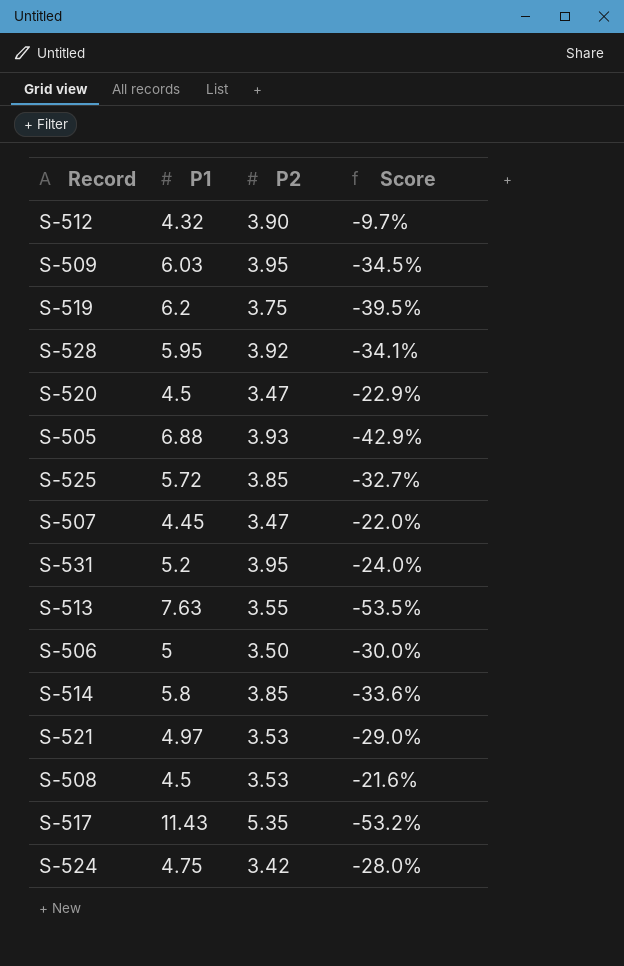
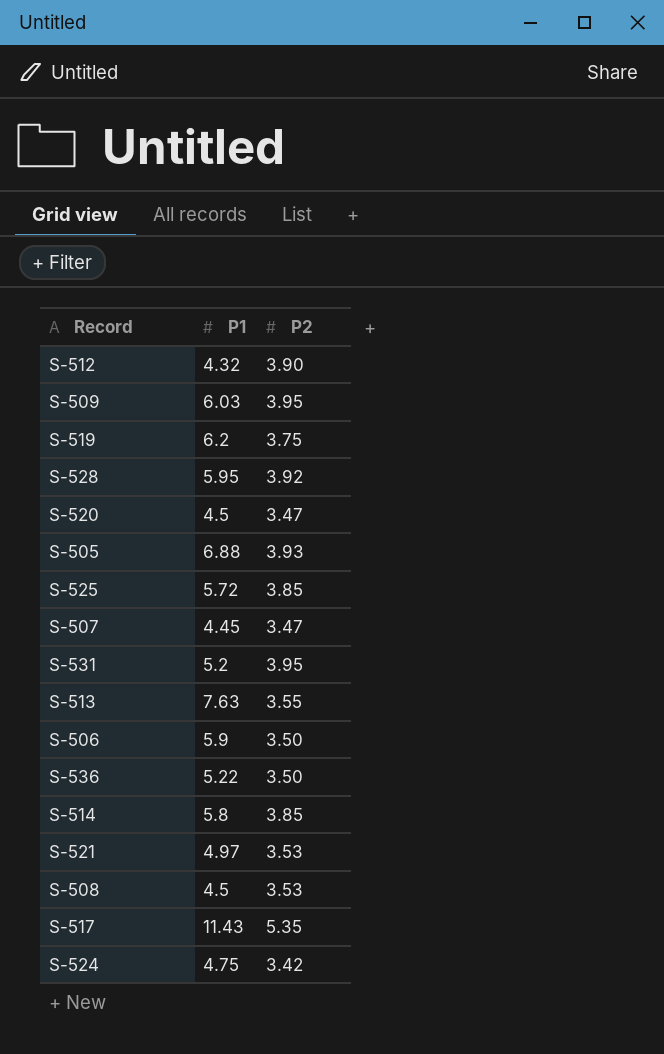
column Score | formula: ([P2] - [P1]) / [P1] -> none
S-506 | P1: 5 -> 5.9
row S-536: none -> 5.22 | 3.50

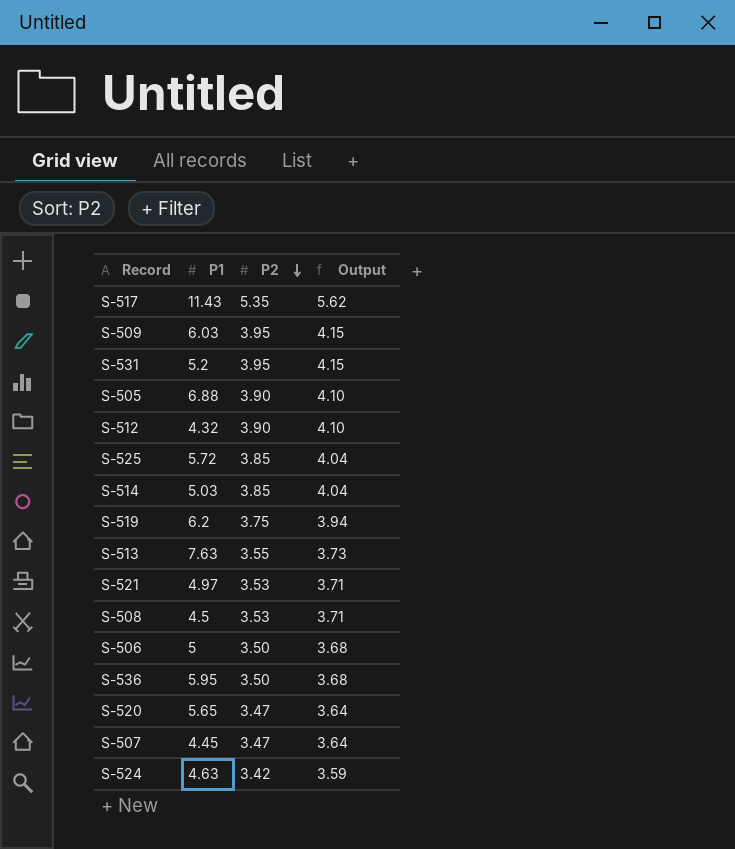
row order: none -> P2 descending
column Output | formula: none -> [P2] * 1.05
row S-528: 5.95 | 3.92 -> none
S-505 | P2: 3.93 -> 3.90
S-514 | P1: 5.8 -> 5.03
S-506 | P1: 5.9 -> 5
S-536 | P1: 5.22 -> 5.95
S-520 | P1: 4.5 -> 5.65
S-524 | P1: 4.75 -> 4.63

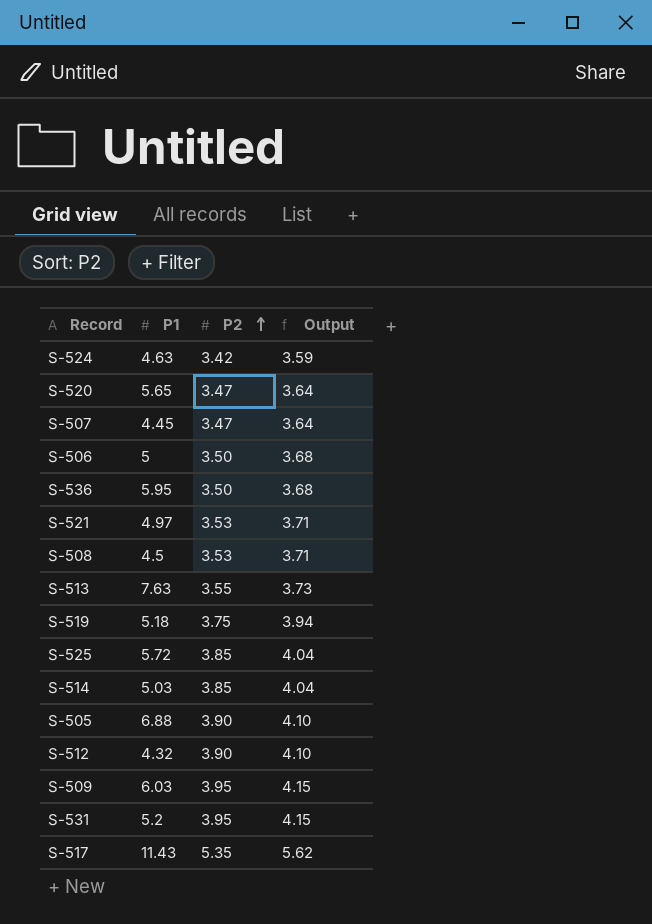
row order: P2 descending -> P2 ascending
S-519 | P1: 6.2 -> 5.18

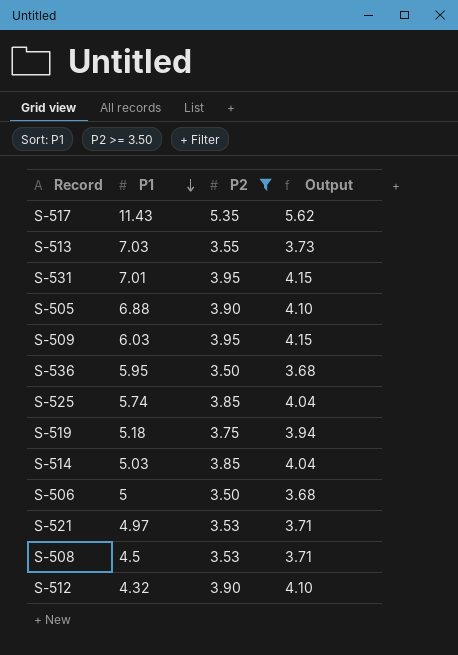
filter: none -> P2 >= 3.50
row order: P2 ascending -> P1 descending
S-513 | P1: 7.63 -> 7.03
S-531 | P1: 5.2 -> 7.01
S-525 | P1: 5.72 -> 5.74

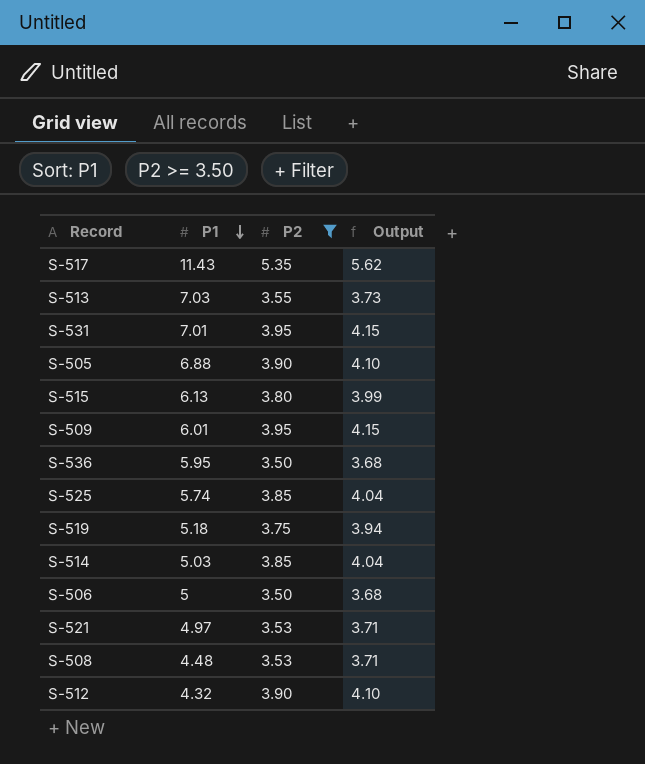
row S-515: none -> 6.13 | 3.80 | 3.99
S-509 | P1: 6.03 -> 6.01
S-508 | P1: 4.5 -> 4.48

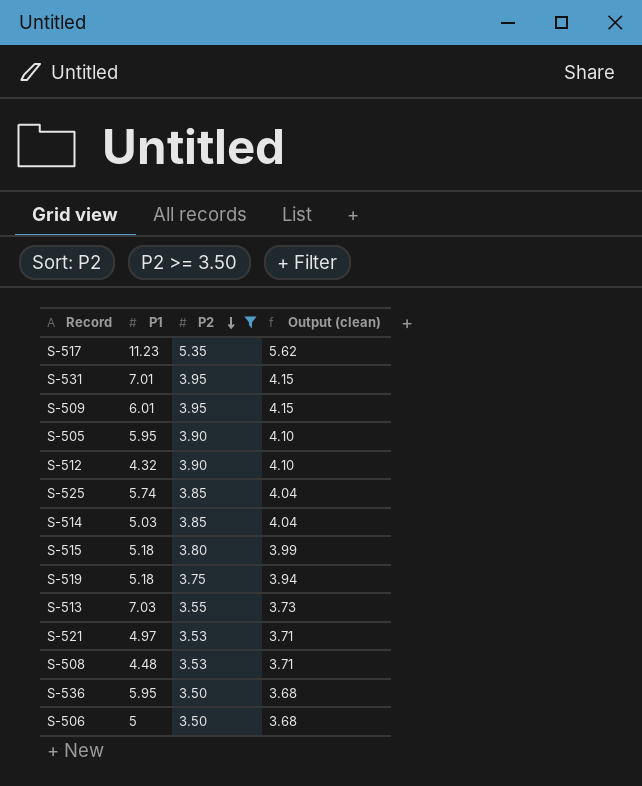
row order: P1 descending -> P2 descending
column name: Output -> Output (clean)
S-517 | P1: 11.43 -> 11.23
S-505 | P1: 6.88 -> 5.95
S-515 | P1: 6.13 -> 5.18

